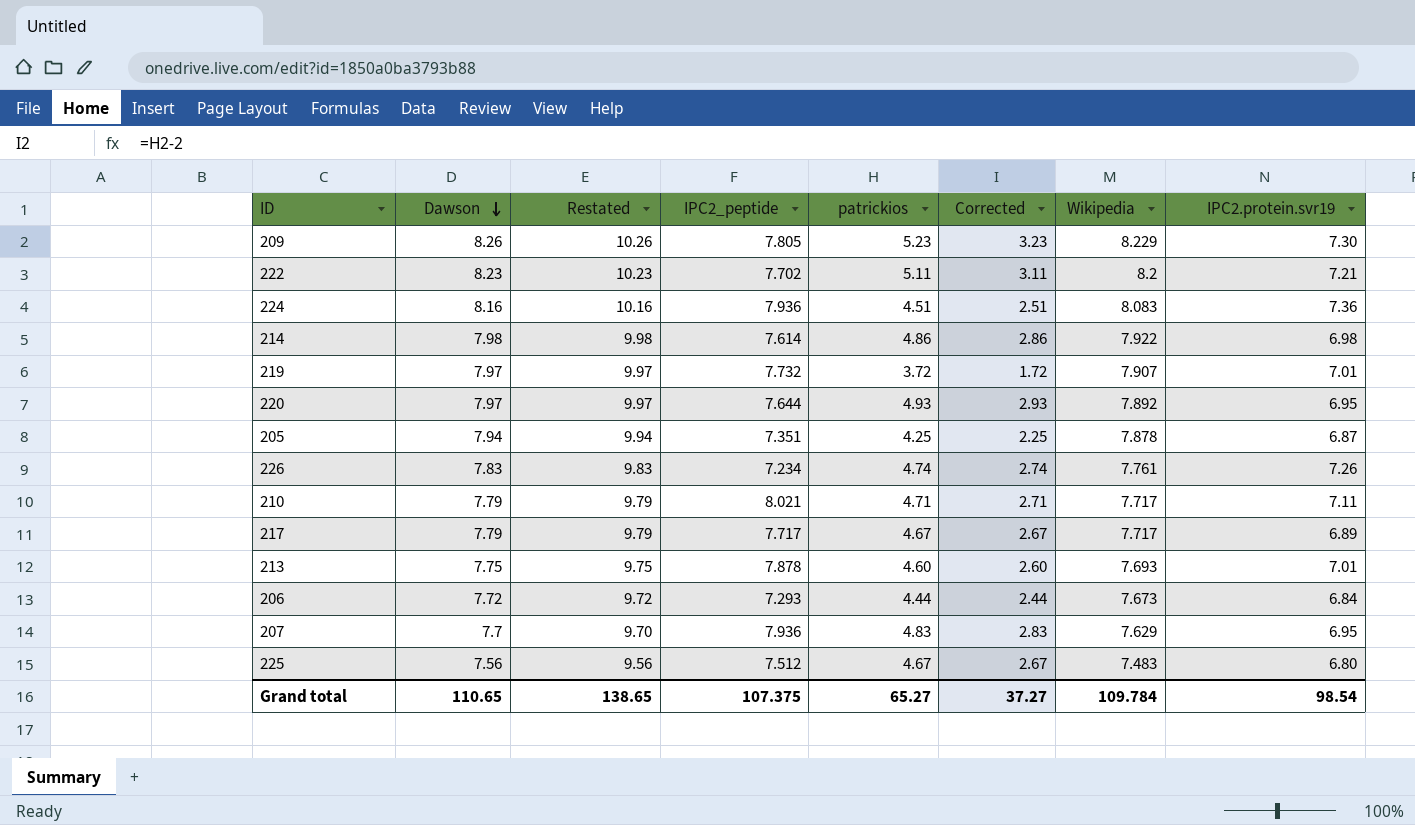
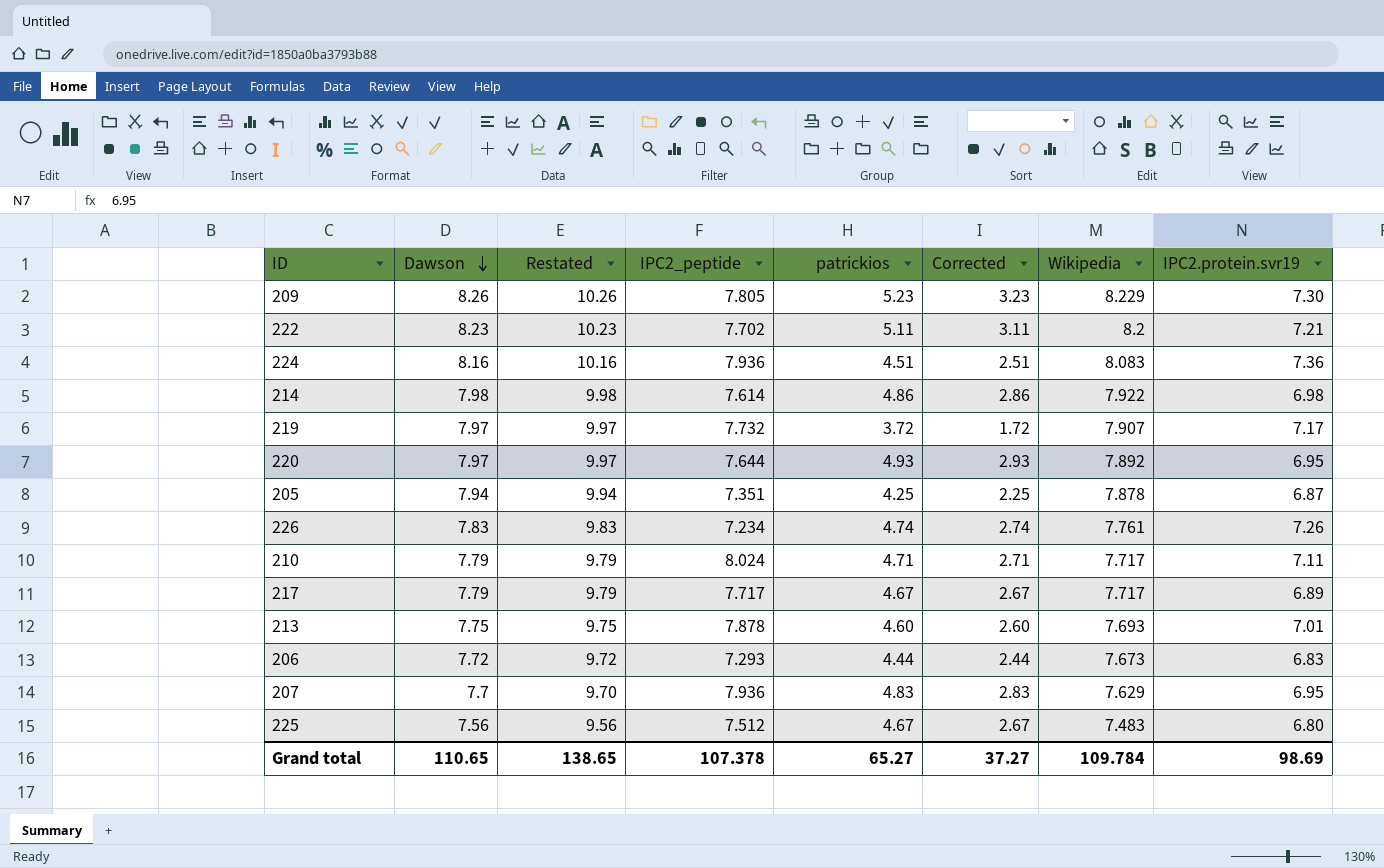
219 | IPC2.protein.svr19: 7.01 -> 7.17
210 | IPC2_peptide: 8.021 -> 8.024
206 | IPC2.protein.svr19: 6.84 -> 6.83
Grand total | IPC2_peptide: 107.375 -> 107.378
Grand total | IPC2.protein.svr19: 98.54 -> 98.69

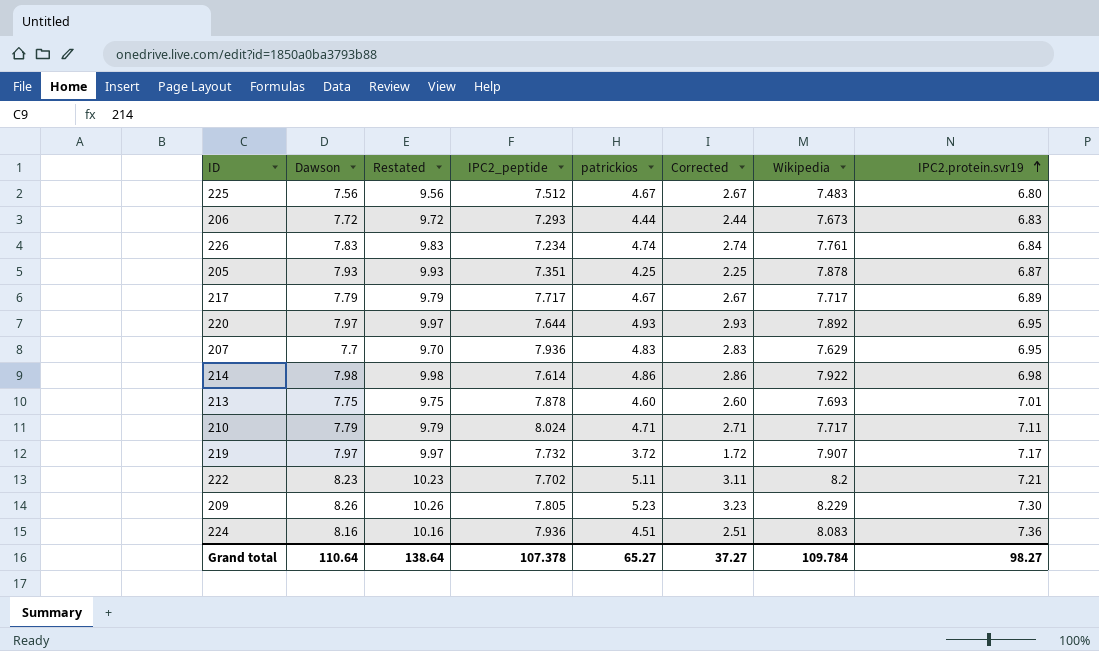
row order: Dawson descending -> IPC2.protein.svr19 ascending
226 | IPC2.protein.svr19: 7.26 -> 6.84
205 | Dawson: 7.94 -> 7.93
205 | Restated: 9.94 -> 9.93
Grand total | Dawson: 110.65 -> 110.64
Grand total | Restated: 138.65 -> 138.64
Grand total | IPC2.protein.svr19: 98.69 -> 98.27

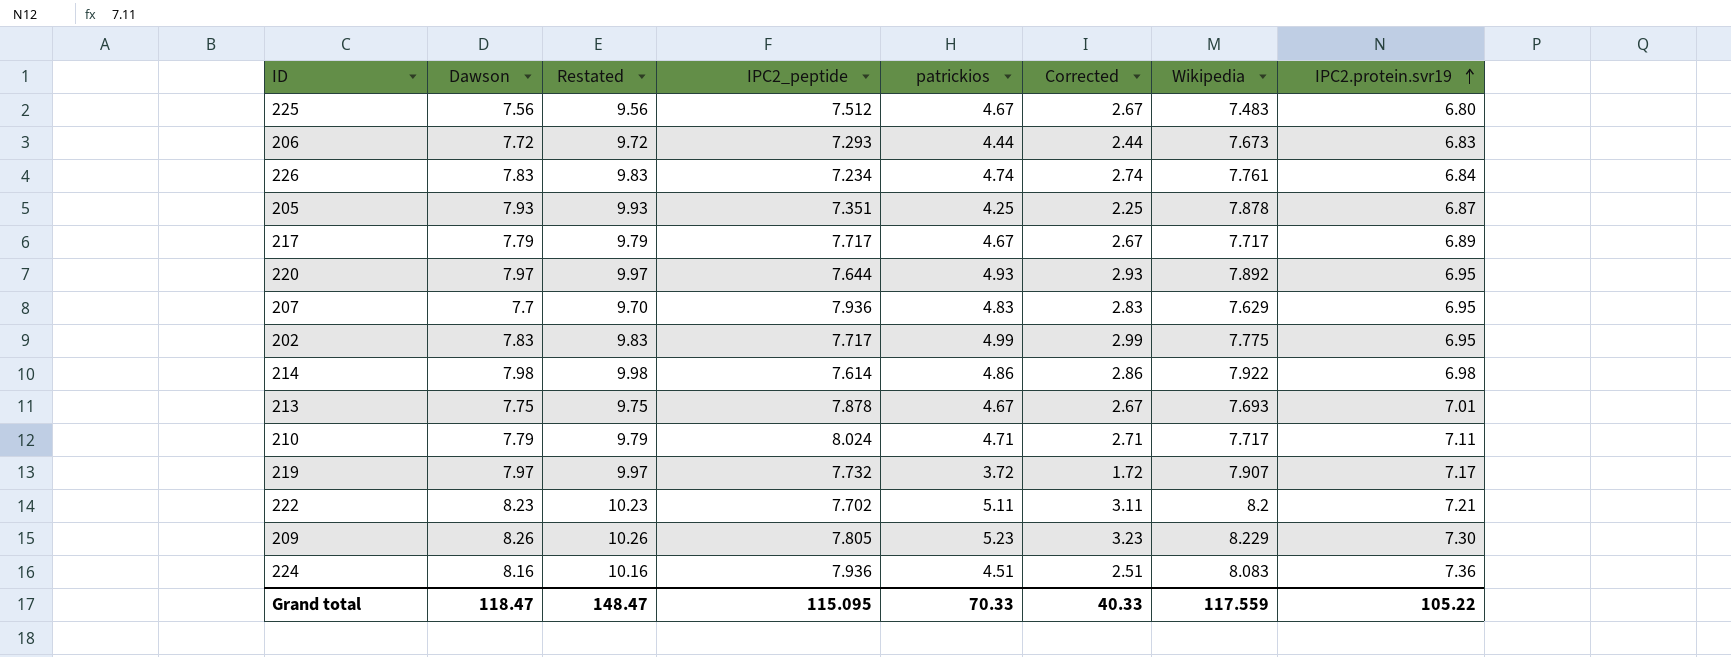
row 202: none -> 7.83 | 9.83 | 7.717 | 4.99 | 2.99 | 7.775 | 6.95
213 | patrickios: 4.60 -> 4.67
213 | Corrected: 2.60 -> 2.67
Grand total | Dawson: 110.64 -> 118.47
Grand total | Restated: 138.64 -> 148.47
Grand total | IPC2_peptide: 107.378 -> 115.095
Grand total | patrickios: 65.27 -> 70.33
Grand total | Corrected: 37.27 -> 40.33
Grand total | Wikipedia: 109.784 -> 117.559
Grand total | IPC2.protein.svr19: 98.27 -> 105.22

